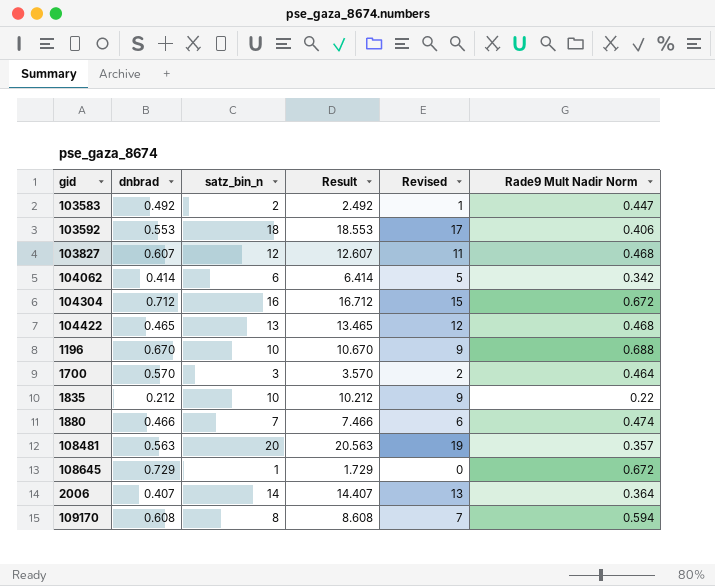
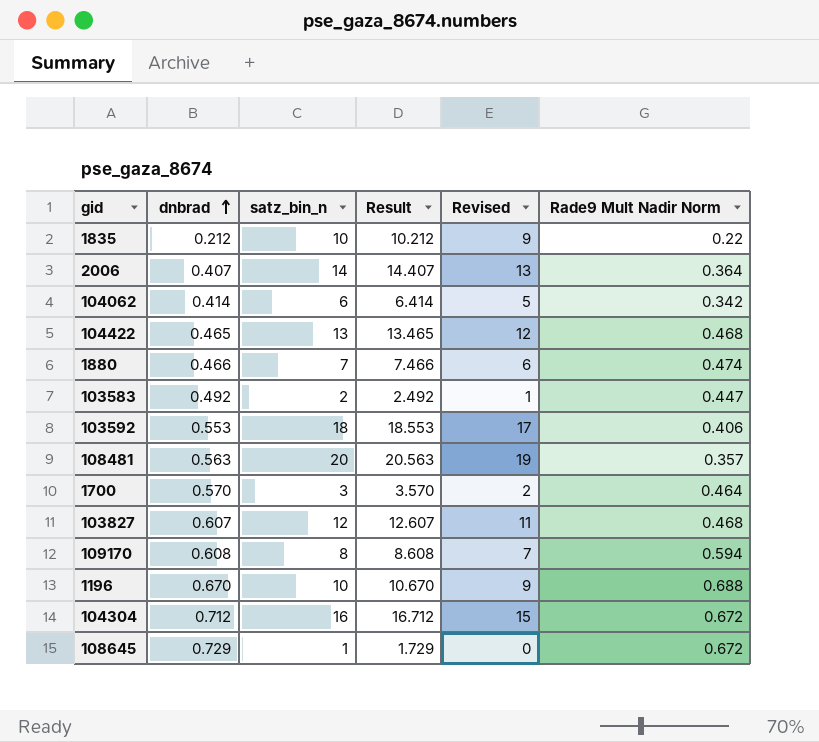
row order: none -> dnbrad ascending

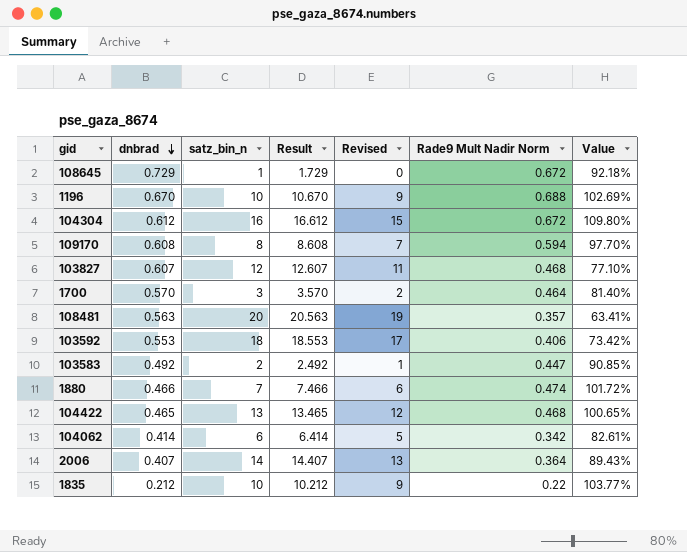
row order: dnbrad ascending -> dnbrad descending
column Value | formula: none -> [Rade9 Mult Nadir Norm] / [dnbrad]
104304 | dnbrad: 0.712 -> 0.612
104304 | Result: 16.712 -> 16.612

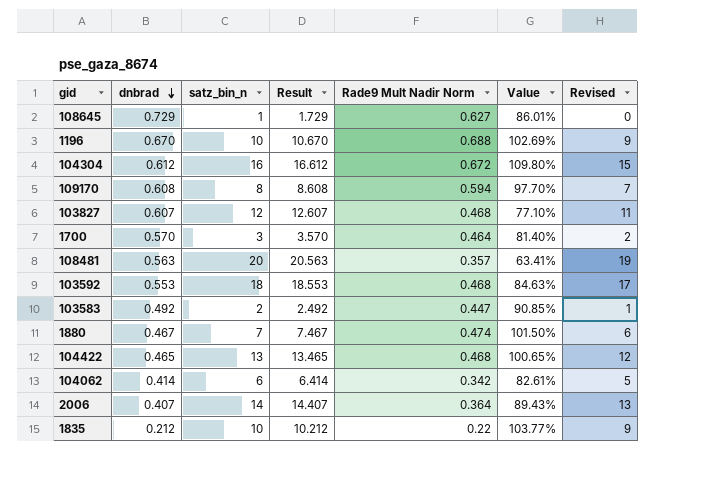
column Revised | position: 5 -> 7
108645 | Rade9 Mult Nadir Norm: 0.672 -> 0.627
108645 | Value: 92.18% -> 86.01%
103592 | Rade9 Mult Nadir Norm: 0.406 -> 0.468
103592 | Value: 73.42% -> 84.63%
1880 | dnbrad: 0.466 -> 0.467
1880 | Result: 7.466 -> 7.467
1880 | Value: 101.72% -> 101.50%

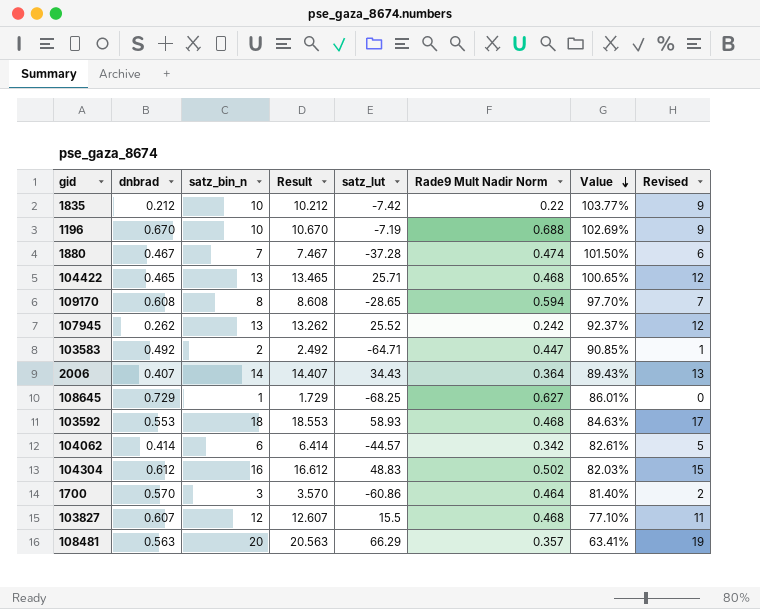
row order: dnbrad descending -> Value descending
column satz_lut | position: none -> 5
row 107945: none -> 0.262 | 13 | 13.262 | 25.52 | 0.242 | 92.37% | 12
104304 | Rade9 Mult Nadir Norm: 0.672 -> 0.502
104304 | Value: 109.80% -> 82.03%

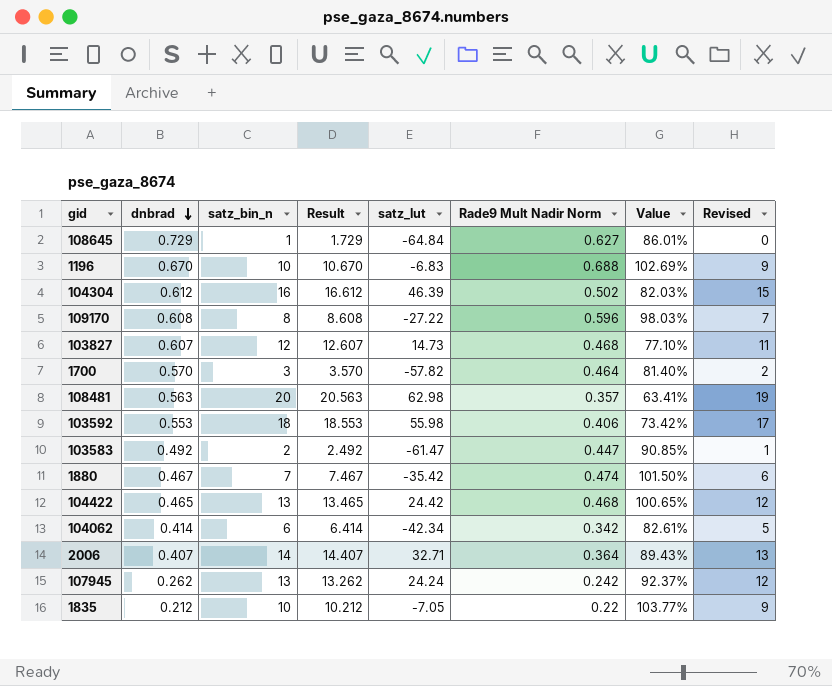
row order: Value descending -> dnbrad descending
108645 | satz_lut: -68.25 -> -64.84
1196 | satz_lut: -7.19 -> -6.83
104304 | satz_lut: 48.83 -> 46.39
109170 | satz_lut: -28.65 -> -27.22
109170 | Rade9 Mult Nadir Norm: 0.594 -> 0.596
109170 | Value: 97.70% -> 98.03%
103827 | satz_lut: 15.5 -> 14.73
1700 | satz_lut: -60.86 -> -57.82
108481 | satz_lut: 66.29 -> 62.98
103592 | satz_lut: 58.93 -> 55.98
103592 | Rade9 Mult Nadir Norm: 0.468 -> 0.406
103592 | Value: 84.63% -> 73.42%
103583 | satz_lut: -64.71 -> -61.47
1880 | satz_lut: -37.28 -> -35.42
104422 | satz_lut: 25.71 -> 24.42
104062 | satz_lut: -44.57 -> -42.34
2006 | satz_lut: 34.43 -> 32.71
107945 | satz_lut: 25.52 -> 24.24
1835 | satz_lut: -7.42 -> -7.05

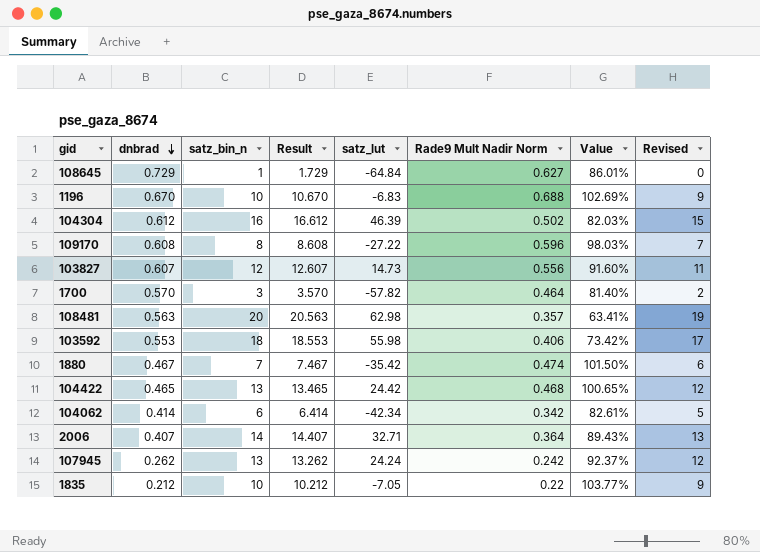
row 103583: 0.492 | 2 | 2.492 | -61.47 | 0.447 | 90.85% | 1 -> none
103827 | Rade9 Mult Nadir Norm: 0.468 -> 0.556
103827 | Value: 77.10% -> 91.60%

